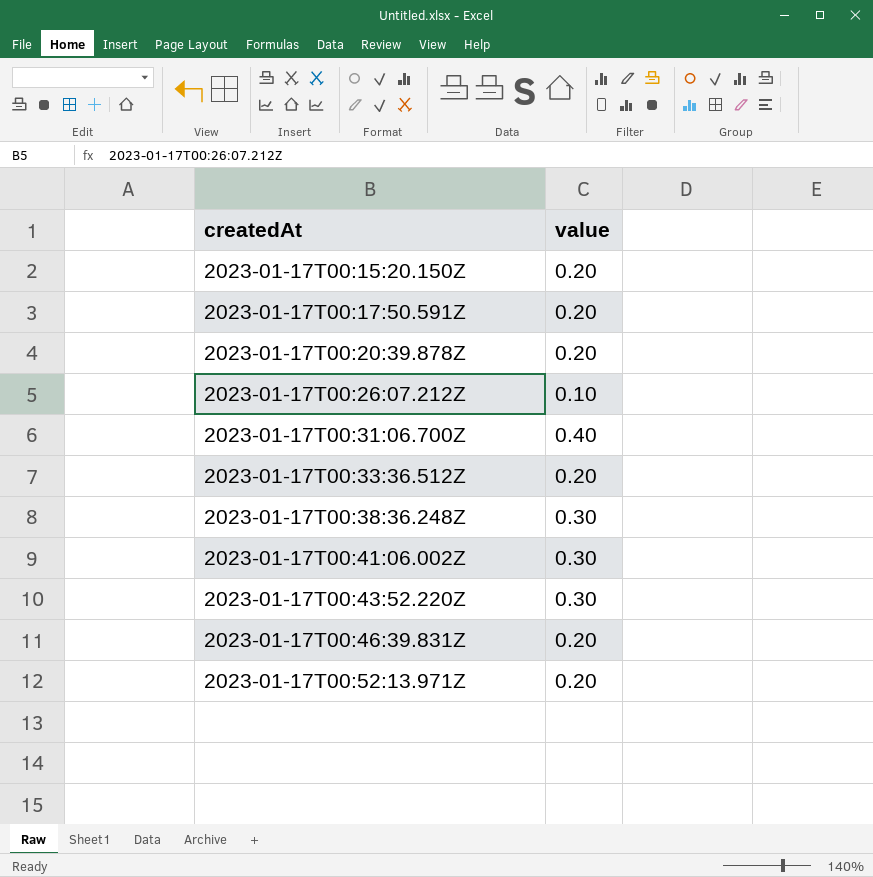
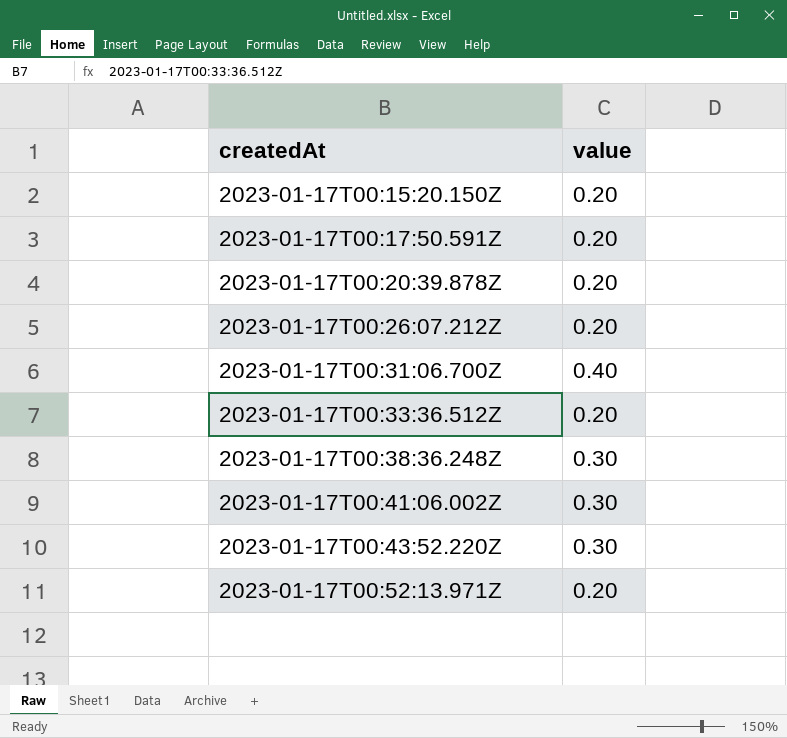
row 2023-01-17T00:46:39.831Z: 0.20 -> none
2023-01-17T00:26:07.212Z | value: 0.10 -> 0.20

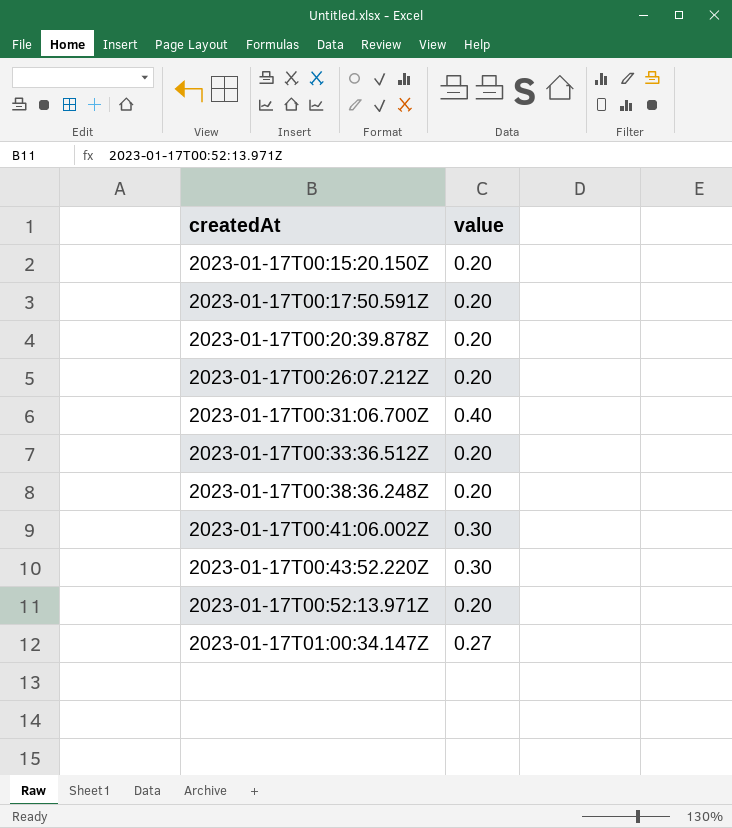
2023-01-17T00:38:36.248Z | value: 0.30 -> 0.20
row 2023-01-17T01:00:34.147Z: none -> 0.27

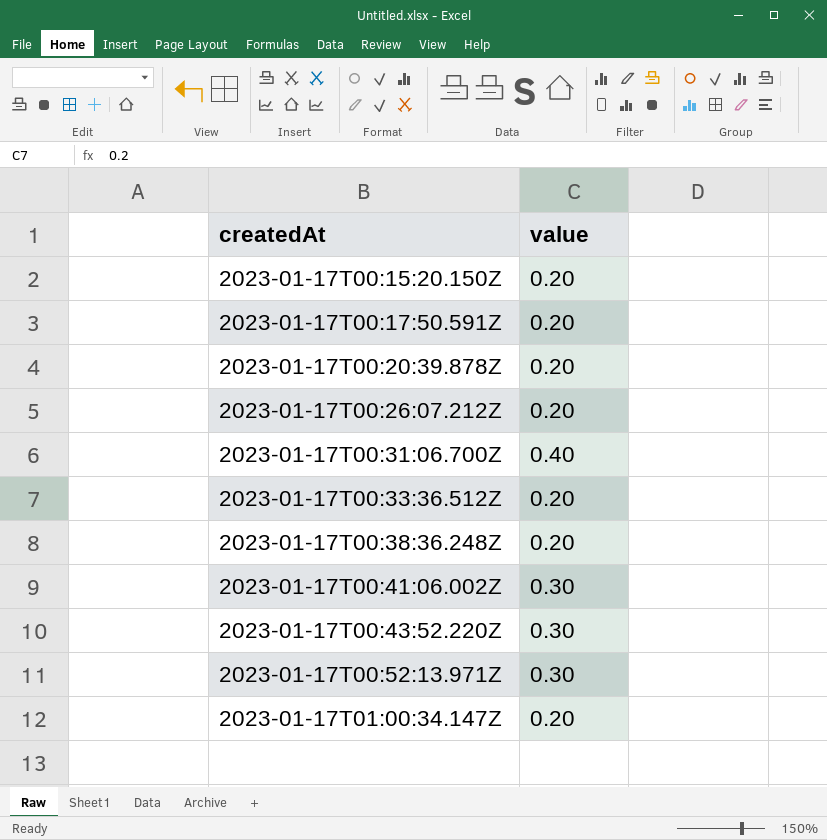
2023-01-17T00:52:13.971Z | value: 0.20 -> 0.30
2023-01-17T01:00:34.147Z | value: 0.27 -> 0.20

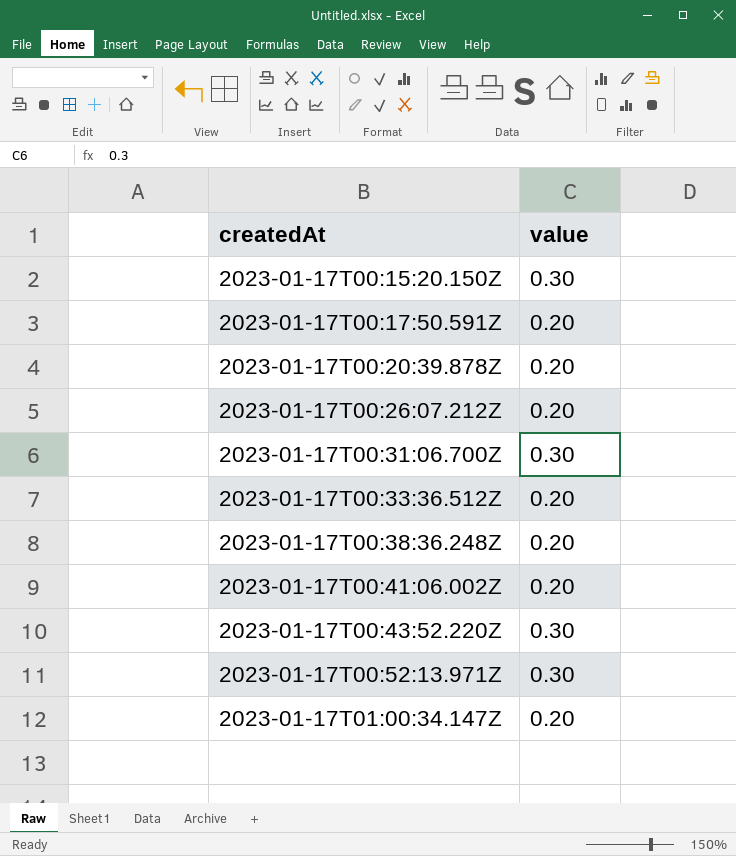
2023-01-17T00:15:20.150Z | value: 0.20 -> 0.30
2023-01-17T00:31:06.700Z | value: 0.40 -> 0.30
2023-01-17T00:41:06.002Z | value: 0.30 -> 0.20

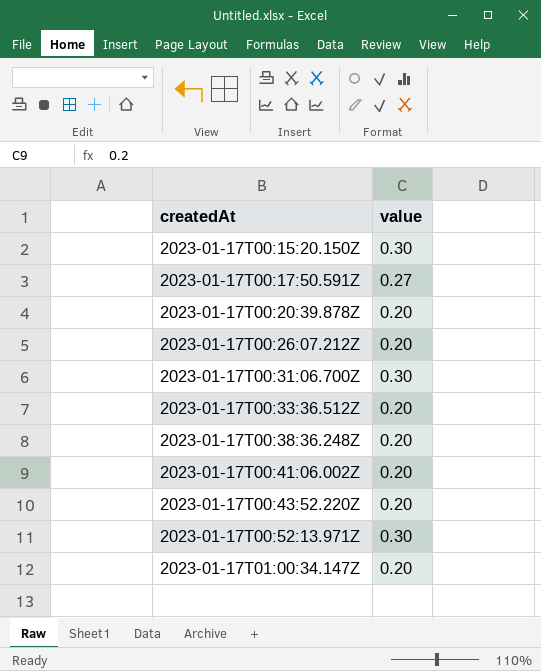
2023-01-17T00:17:50.591Z | value: 0.20 -> 0.27
2023-01-17T00:43:52.220Z | value: 0.30 -> 0.20

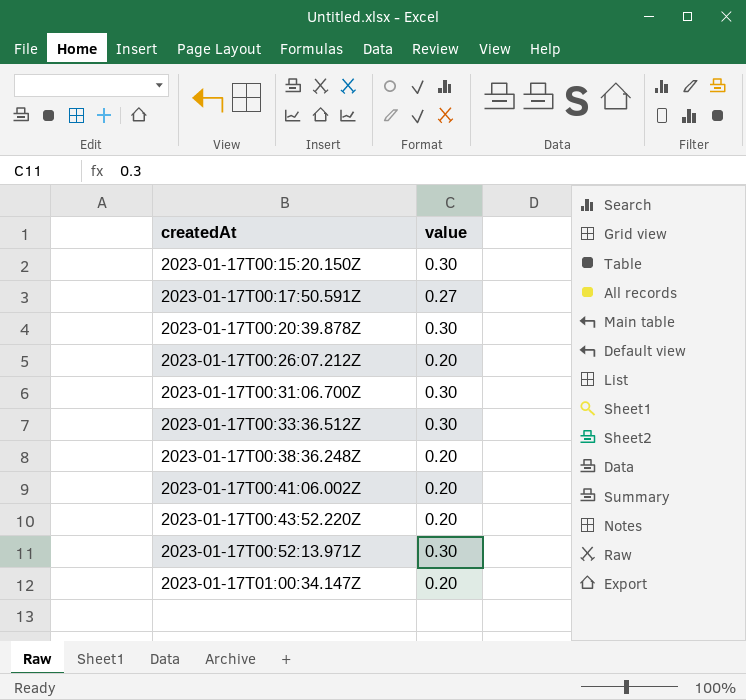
2023-01-17T00:20:39.878Z | value: 0.20 -> 0.30
2023-01-17T00:33:36.512Z | value: 0.20 -> 0.30

